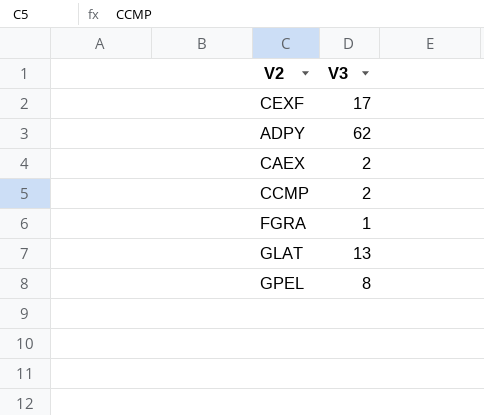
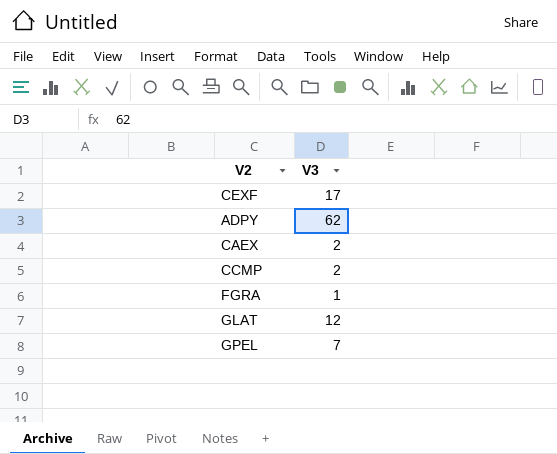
GLAT | V3: 13 -> 12
GPEL | V3: 8 -> 7

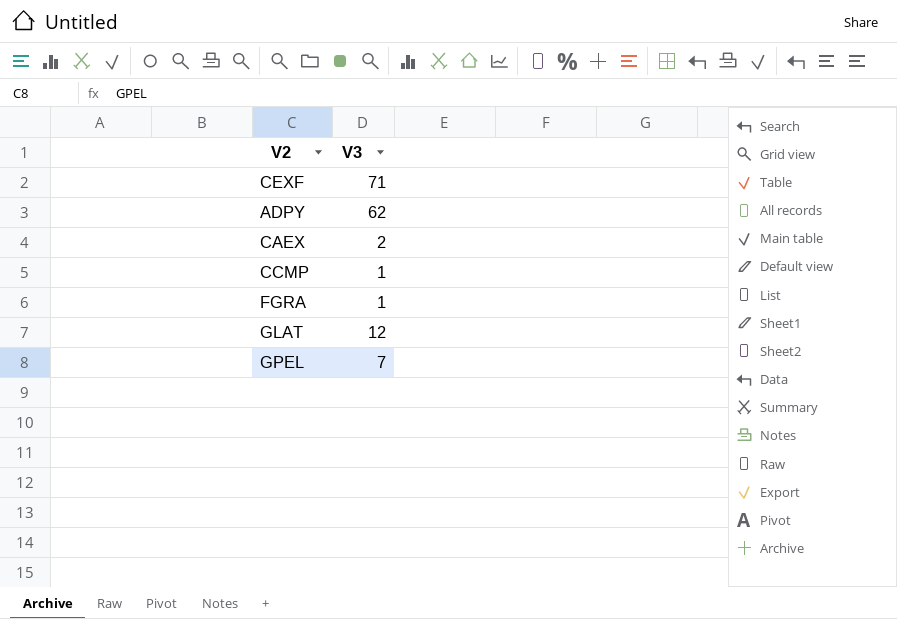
CEXF | V3: 17 -> 71
CCMP | V3: 2 -> 1

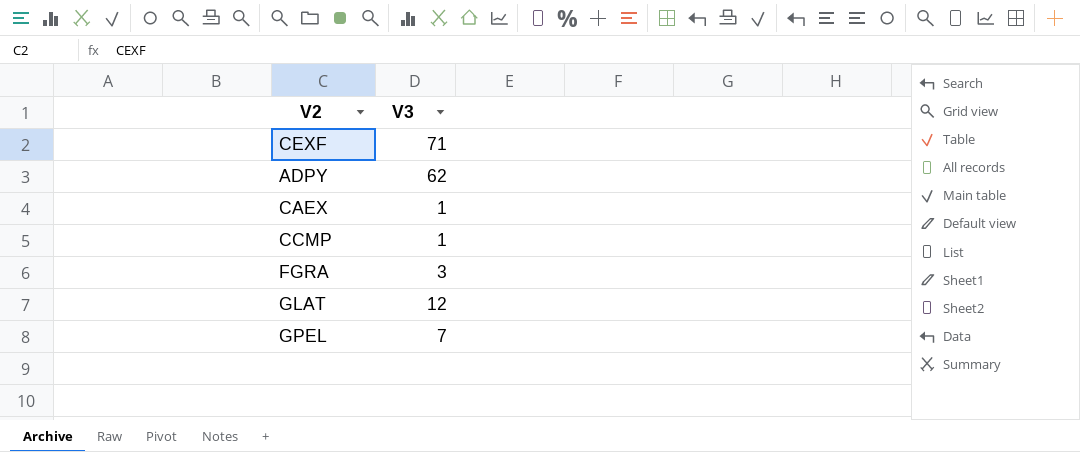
CAEX | V3: 2 -> 1
FGRA | V3: 1 -> 3

